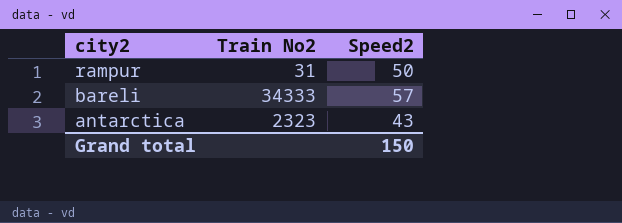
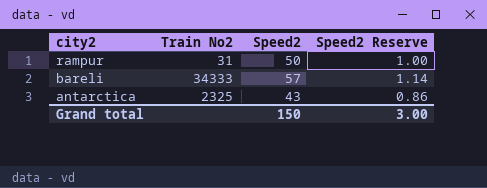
column Speed2 Reserve | formula: none -> [Speed2] * 0.02
antarctica | Train No2: 2323 -> 2325

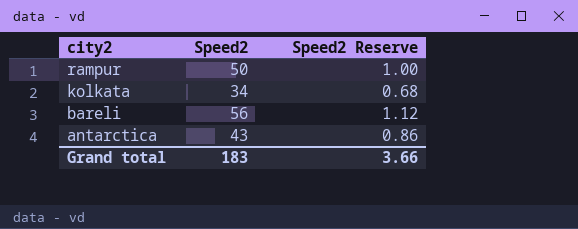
column Train No2 | position: 2 -> none
row kolkata: none -> 34 | 0.68
bareli | Speed2: 57 -> 56
bareli | Speed2 Reserve: 1.14 -> 1.12
Grand total | Speed2: 150 -> 183
Grand total | Speed2 Reserve: 3.00 -> 3.66

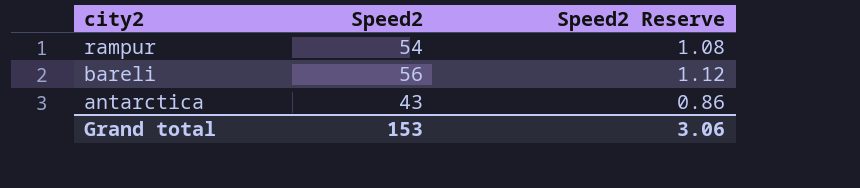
row kolkata: 34 | 0.68 -> none
rampur | Speed2: 50 -> 54
rampur | Speed2 Reserve: 1.00 -> 1.08
Grand total | Speed2: 183 -> 153
Grand total | Speed2 Reserve: 3.66 -> 3.06

